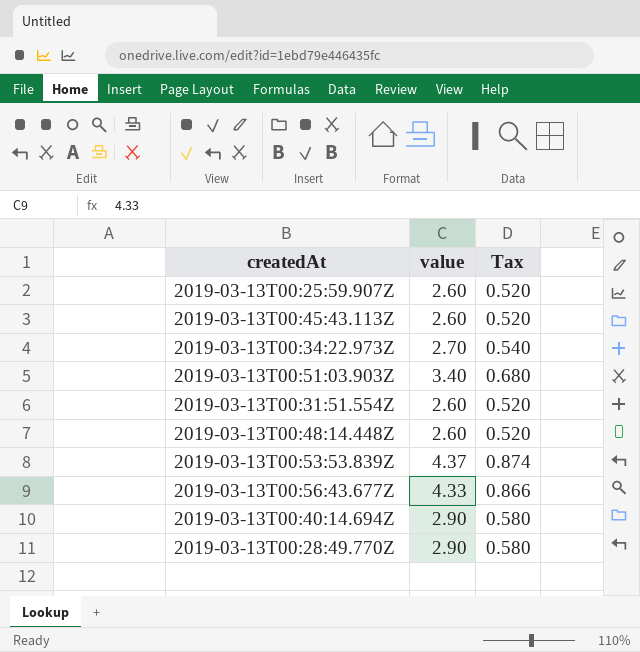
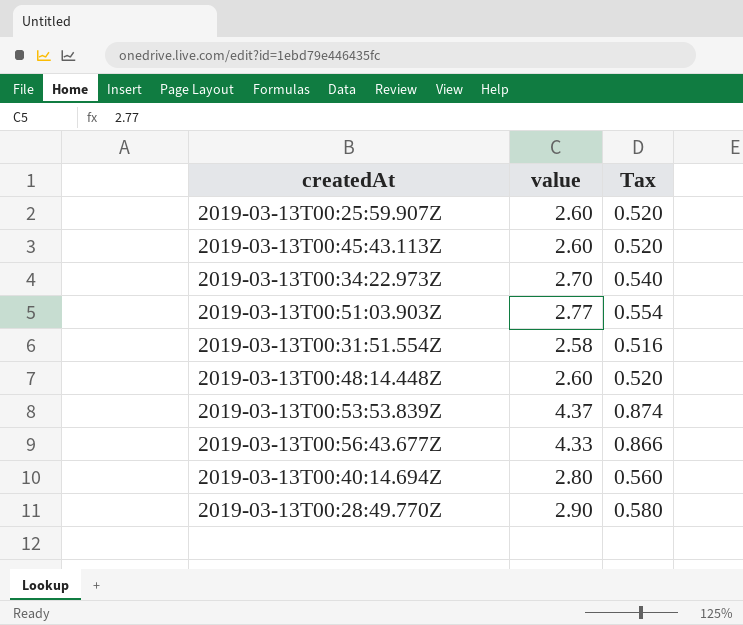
2019-03-13T00:51:03.903Z | value: 3.40 -> 2.77
2019-03-13T00:51:03.903Z | Tax: 0.680 -> 0.554
2019-03-13T00:31:51.554Z | value: 2.60 -> 2.58
2019-03-13T00:31:51.554Z | Tax: 0.520 -> 0.516
2019-03-13T00:40:14.694Z | value: 2.90 -> 2.80
2019-03-13T00:40:14.694Z | Tax: 0.580 -> 0.560

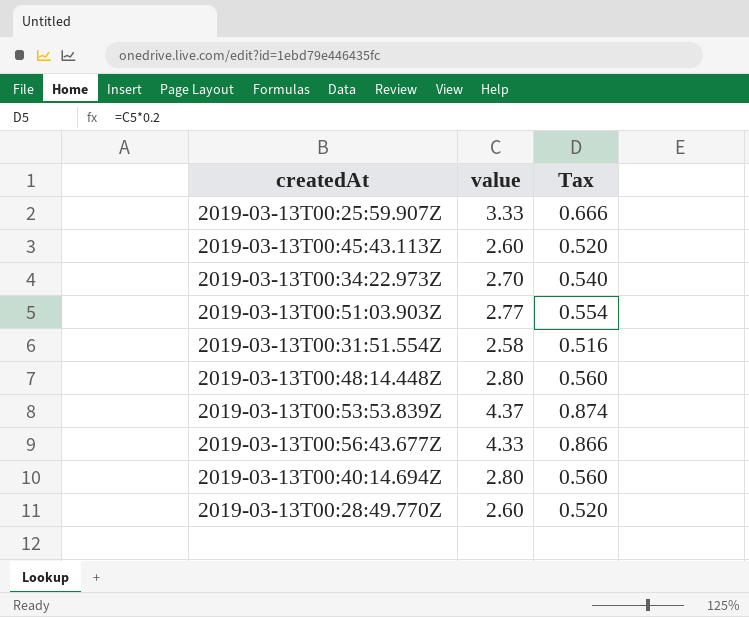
2019-03-13T00:25:59.907Z | value: 2.60 -> 3.33
2019-03-13T00:25:59.907Z | Tax: 0.520 -> 0.666
2019-03-13T00:48:14.448Z | value: 2.60 -> 2.80
2019-03-13T00:48:14.448Z | Tax: 0.520 -> 0.560
2019-03-13T00:28:49.770Z | value: 2.90 -> 2.60
2019-03-13T00:28:49.770Z | Tax: 0.580 -> 0.520

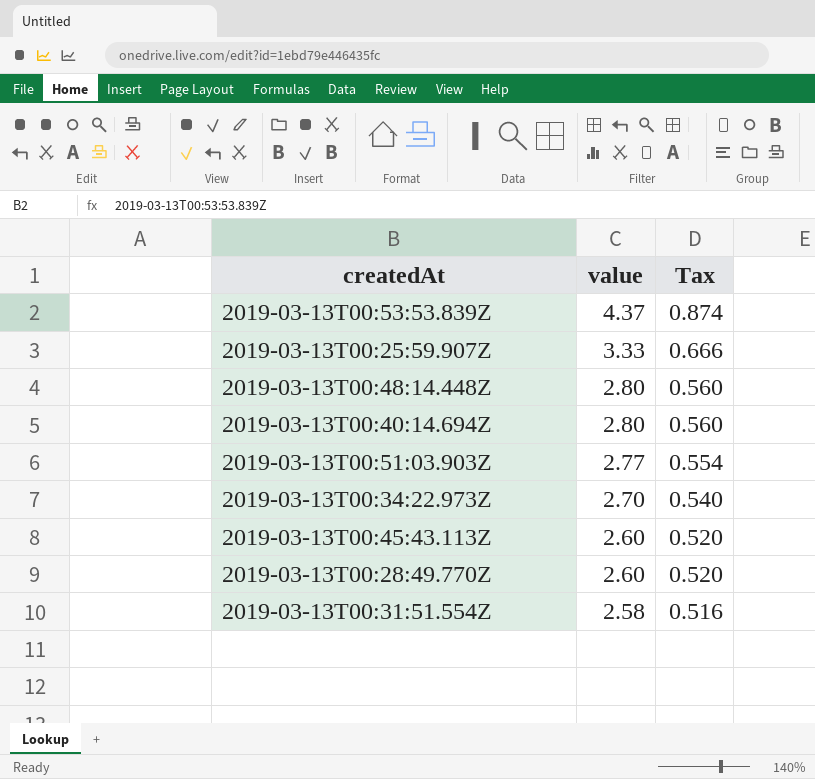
row order: none -> value descending
row 2019-03-13T00:56:43.677Z: 4.33 | 0.866 -> none

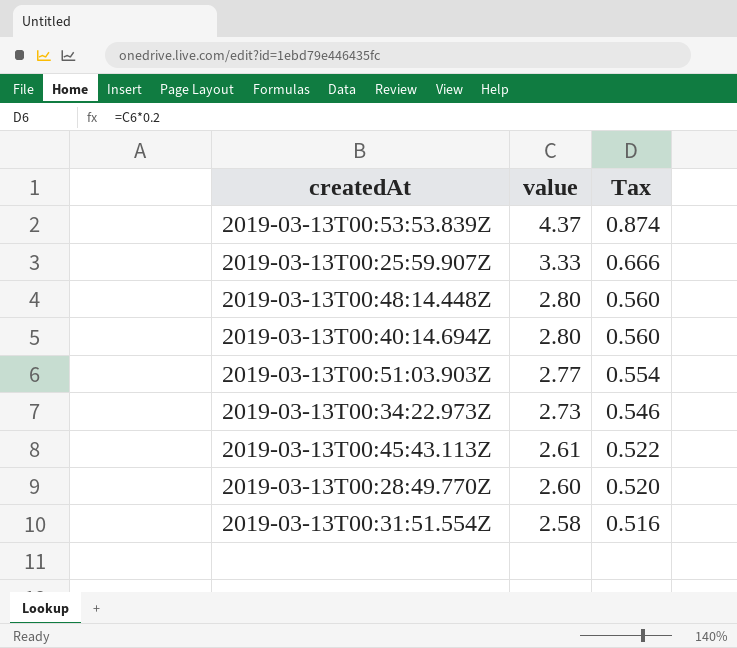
2019-03-13T00:34:22.973Z | value: 2.70 -> 2.73
2019-03-13T00:34:22.973Z | Tax: 0.540 -> 0.546
2019-03-13T00:45:43.113Z | value: 2.60 -> 2.61
2019-03-13T00:45:43.113Z | Tax: 0.520 -> 0.522

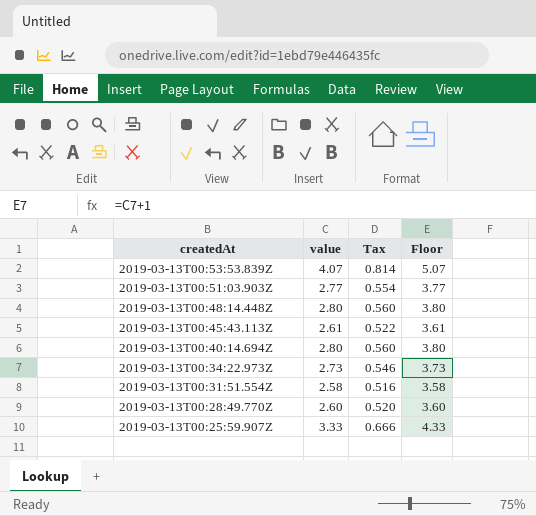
row order: value descending -> createdAt descending
column Floor | formula: none -> [value] + 1
2019-03-13T00:53:53.839Z | value: 4.37 -> 4.07
2019-03-13T00:53:53.839Z | Tax: 0.874 -> 0.814

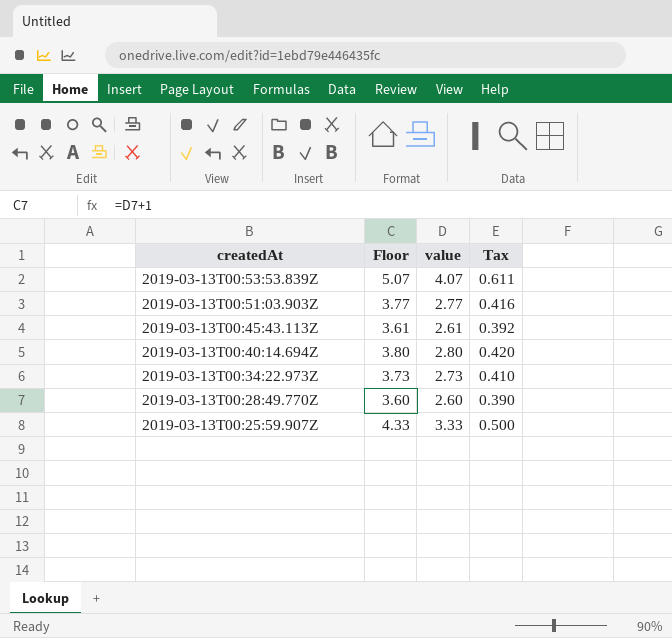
column Floor | position: 4 -> 2
column Tax | formula: [value] * 0.2 -> [value] * 0.15
row 2019-03-13T00:48:14.448Z: 2.80 | 0.560 | 3.80 -> none
row 2019-03-13T00:31:51.554Z: 2.58 | 0.516 | 3.58 -> none

